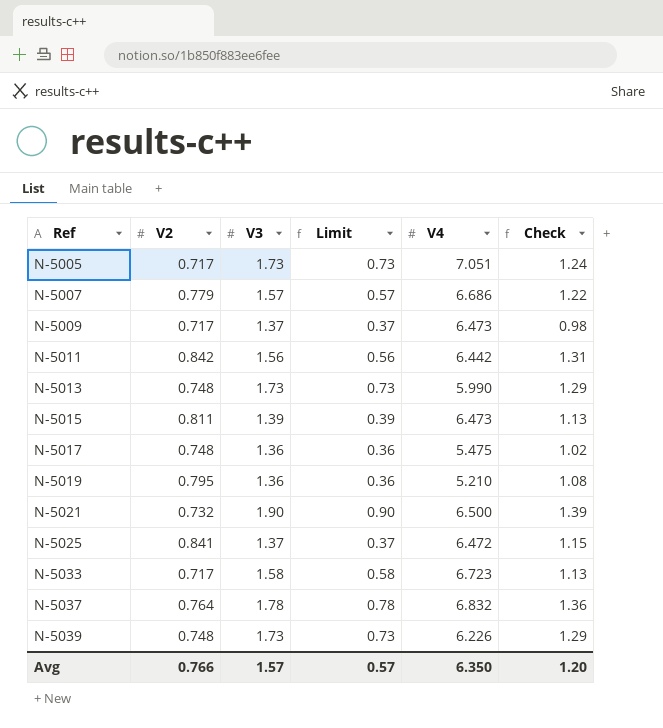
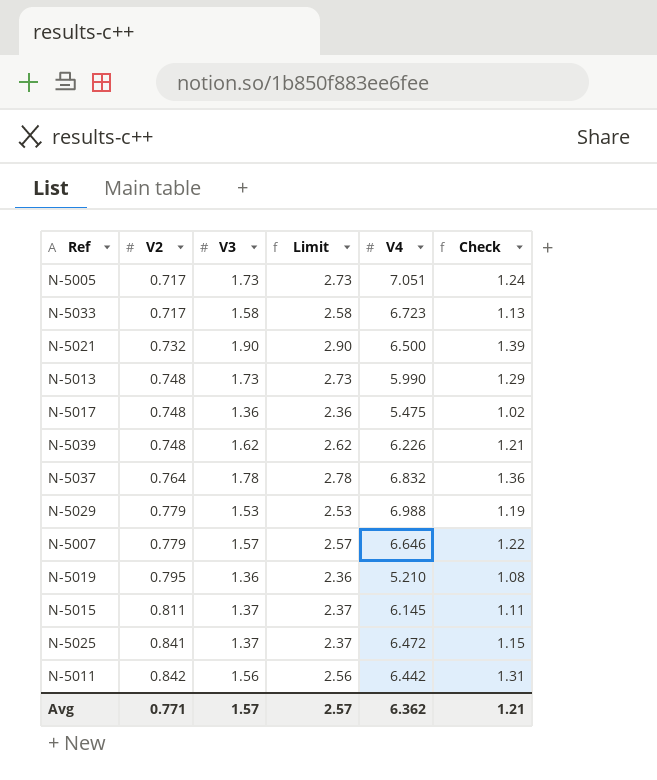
row order: Ref ascending -> V2 ascending
column Limit | formula: [V3] - 1 -> [V3] + 1
row N-5009: 0.717 | 1.37 | 0.37 | 6.473 | 0.98 -> none
N-5039 | V3: 1.73 -> 1.62
N-5039 | Check: 1.29 -> 1.21
row N-5029: none -> 0.779 | 1.53 | 2.53 | 6.988 | 1.19
N-5007 | V4: 6.686 -> 6.646
N-5015 | V3: 1.39 -> 1.37
N-5015 | V4: 6.473 -> 6.145
N-5015 | Check: 1.13 -> 1.11
Avg | V2: 0.766 -> 0.771
Avg | Limit: 0.57 -> 2.57
Avg | V4: 6.350 -> 6.362
Avg | Check: 1.20 -> 1.21

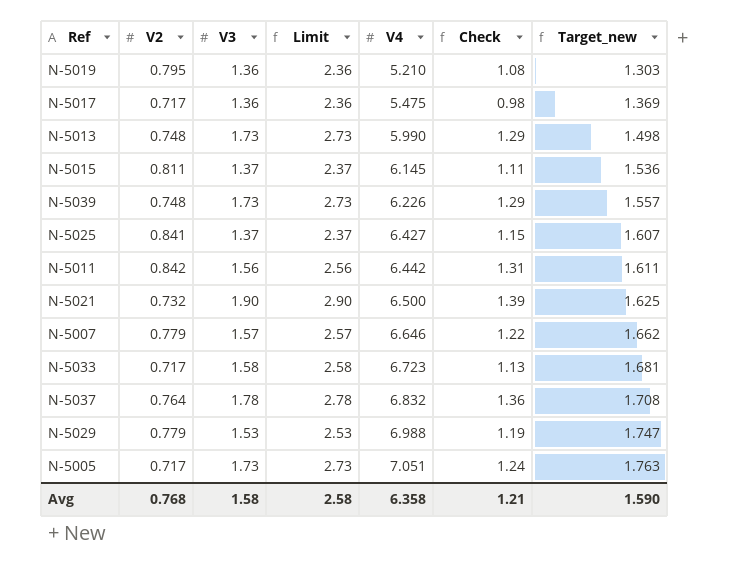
row order: V2 ascending -> V4 ascending
column Target_new | formula: none -> [V4] * 0.25
N-5017 | V2: 0.748 -> 0.717
N-5017 | Check: 1.02 -> 0.98
N-5039 | V3: 1.62 -> 1.73
N-5039 | Limit: 2.62 -> 2.73
N-5039 | Check: 1.21 -> 1.29
N-5025 | V4: 6.472 -> 6.427
Avg | V2: 0.771 -> 0.768
Avg | V3: 1.57 -> 1.58
Avg | Limit: 2.57 -> 2.58
Avg | V4: 6.362 -> 6.358

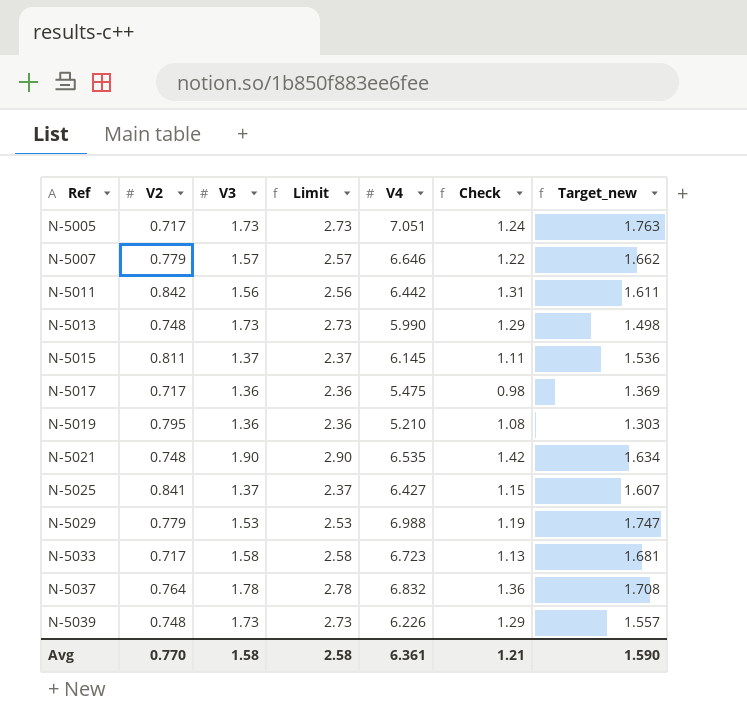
row order: V4 ascending -> Ref ascending
N-5021 | V2: 0.732 -> 0.748
N-5021 | V4: 6.500 -> 6.535
N-5021 | Check: 1.39 -> 1.42
N-5021 | Target_new: 1.625 -> 1.634
Avg | V2: 0.768 -> 0.770
Avg | V4: 6.358 -> 6.361

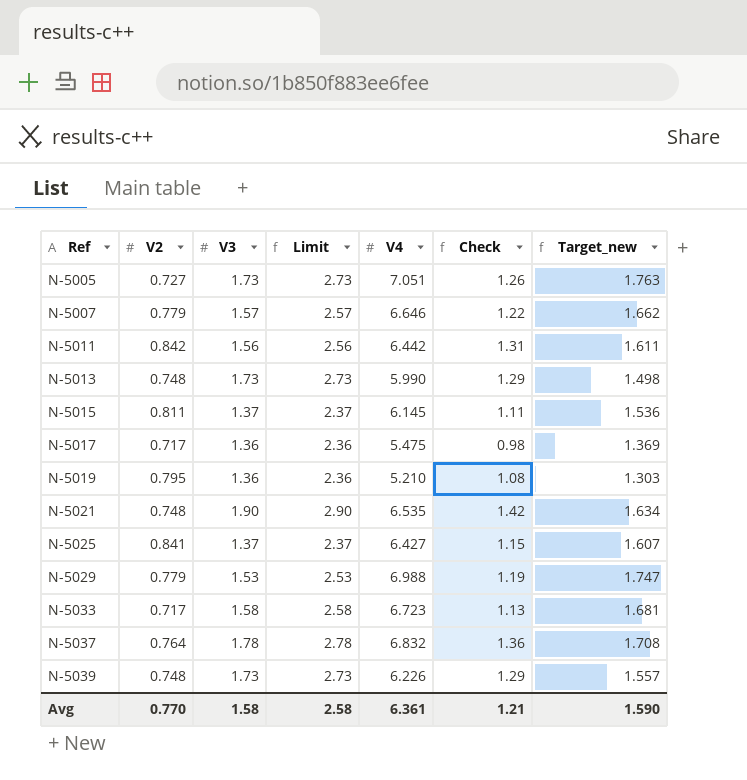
N-5005 | V2: 0.717 -> 0.727
N-5005 | Check: 1.24 -> 1.26

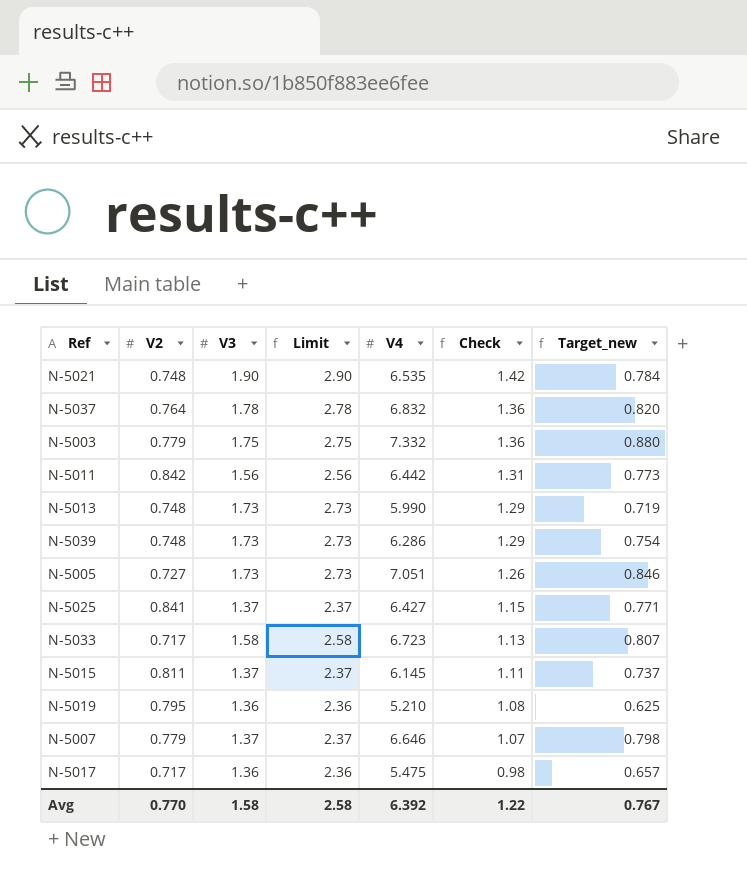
row order: Ref ascending -> Check descending
column Target_new | formula: [V4] * 0.25 -> [V4] * 0.12
row N-5029: 0.779 | 1.53 | 2.53 | 6.988 | 1.19 | 1.747 -> none
row N-5003: none -> 0.779 | 1.75 | 2.75 | 7.332 | 1.36 | 0.880
N-5039 | V4: 6.226 -> 6.286
N-5007 | V3: 1.57 -> 1.37
N-5007 | Limit: 2.57 -> 2.37
N-5007 | Check: 1.22 -> 1.07
Avg | V4: 6.361 -> 6.392
Avg | Check: 1.21 -> 1.22
Avg | Target_new: 1.590 -> 0.767

